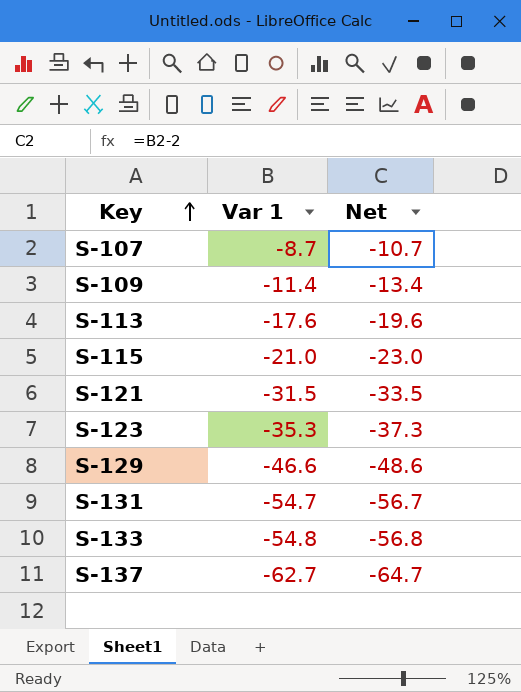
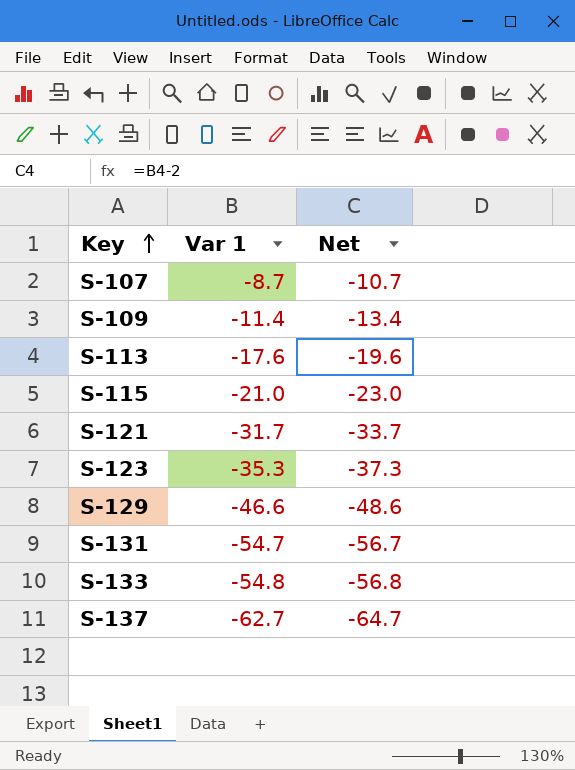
S-121 | Var 1: -31.5 -> -31.7
S-121 | Net: -33.5 -> -33.7

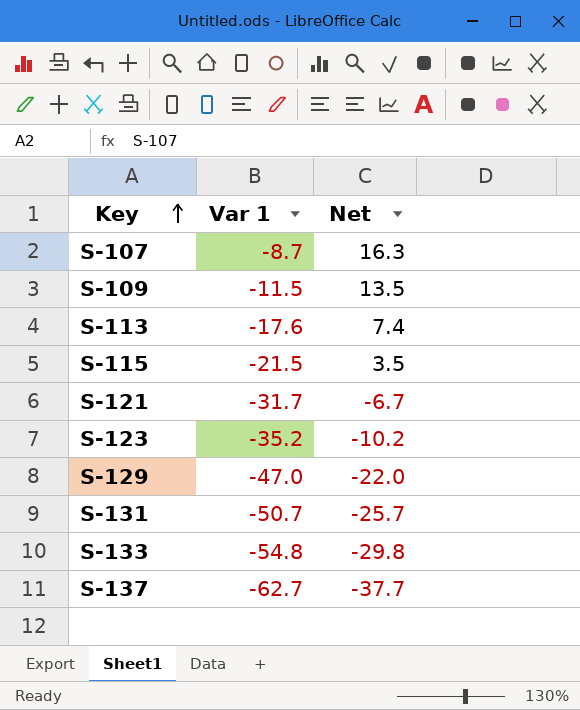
column Net | formula: [Var 1] - 2 -> [Var 1] + 25
S-109 | Var 1: -11.4 -> -11.5
S-115 | Var 1: -21.0 -> -21.5
S-123 | Var 1: -35.3 -> -35.2
S-129 | Var 1: -46.6 -> -47.0
S-131 | Var 1: -54.7 -> -50.7

